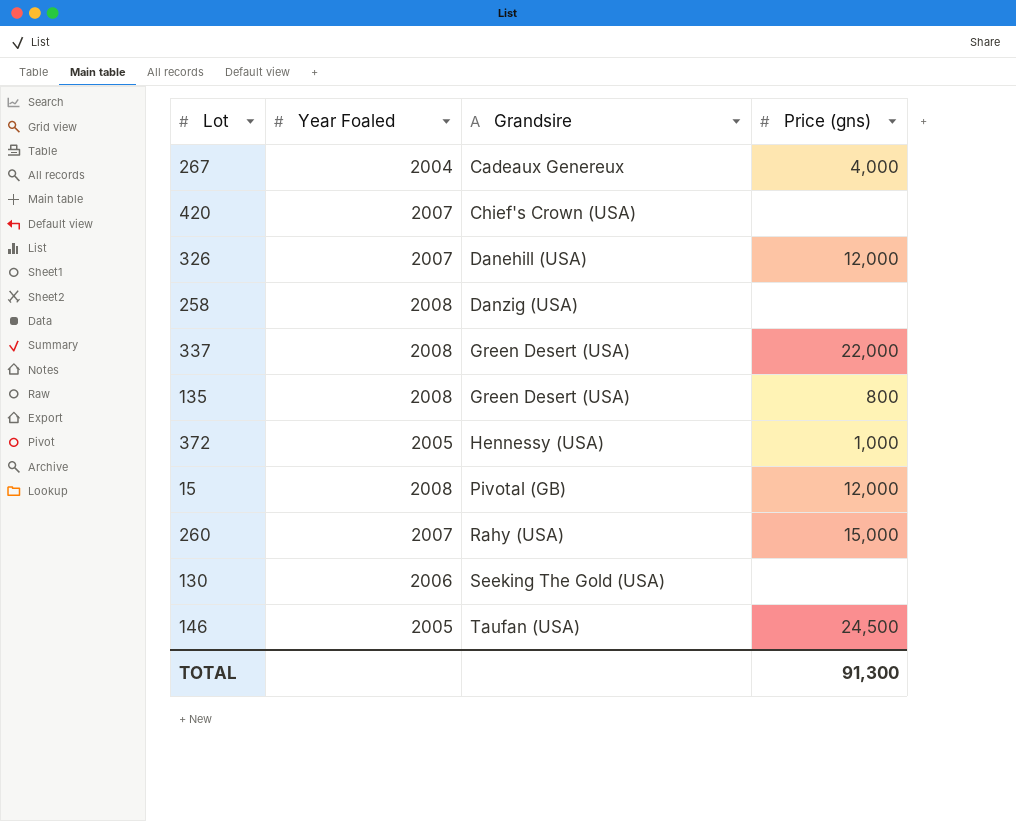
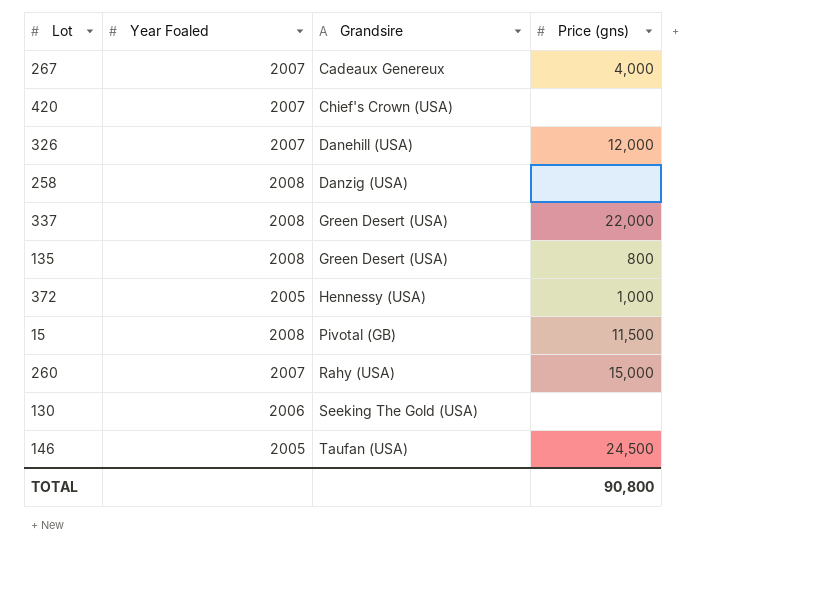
267 | Year Foaled: 2004 -> 2007
15 | Price (gns): 12,000 -> 11,500
TOTAL | Price (gns): 91,300 -> 90,800

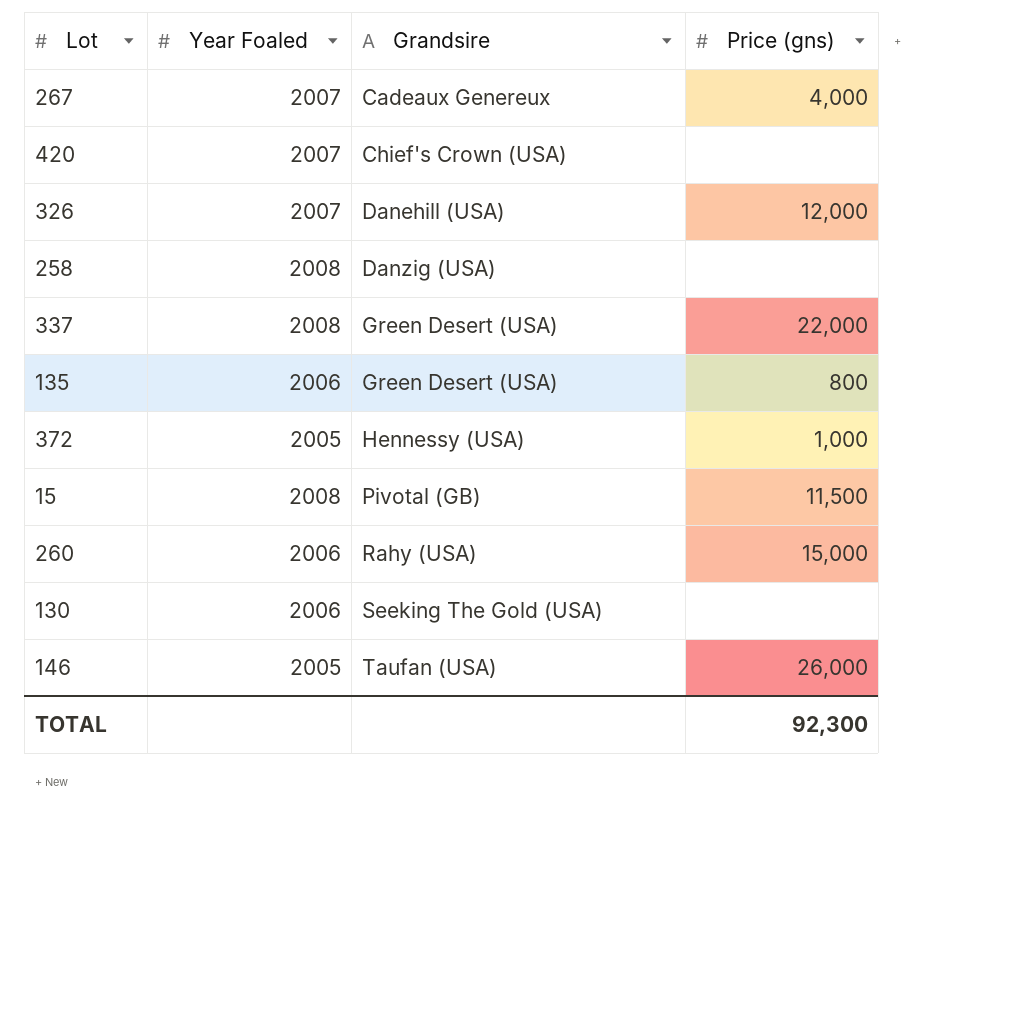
135 | Year Foaled: 2008 -> 2006
260 | Year Foaled: 2007 -> 2006
146 | Price (gns): 24,500 -> 26,000
TOTAL | Price (gns): 90,800 -> 92,300

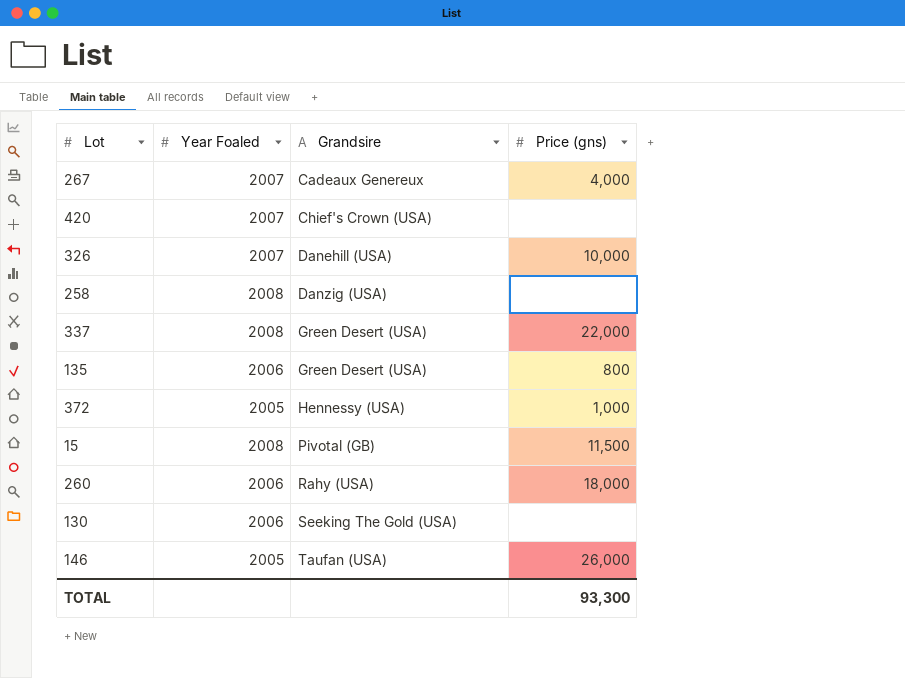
326 | Price (gns): 12,000 -> 10,000
260 | Price (gns): 15,000 -> 18,000
TOTAL | Price (gns): 92,300 -> 93,300

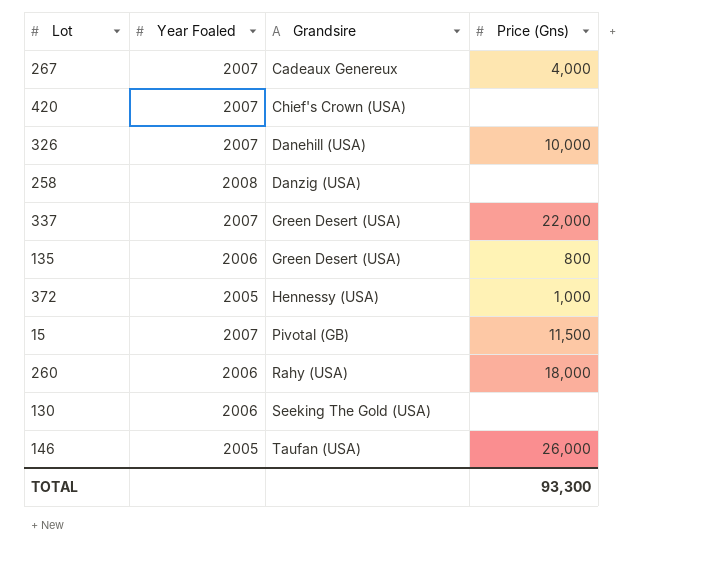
column name: Price (gns) -> Price (Gns)
337 | Year Foaled: 2008 -> 2007
15 | Year Foaled: 2008 -> 2007

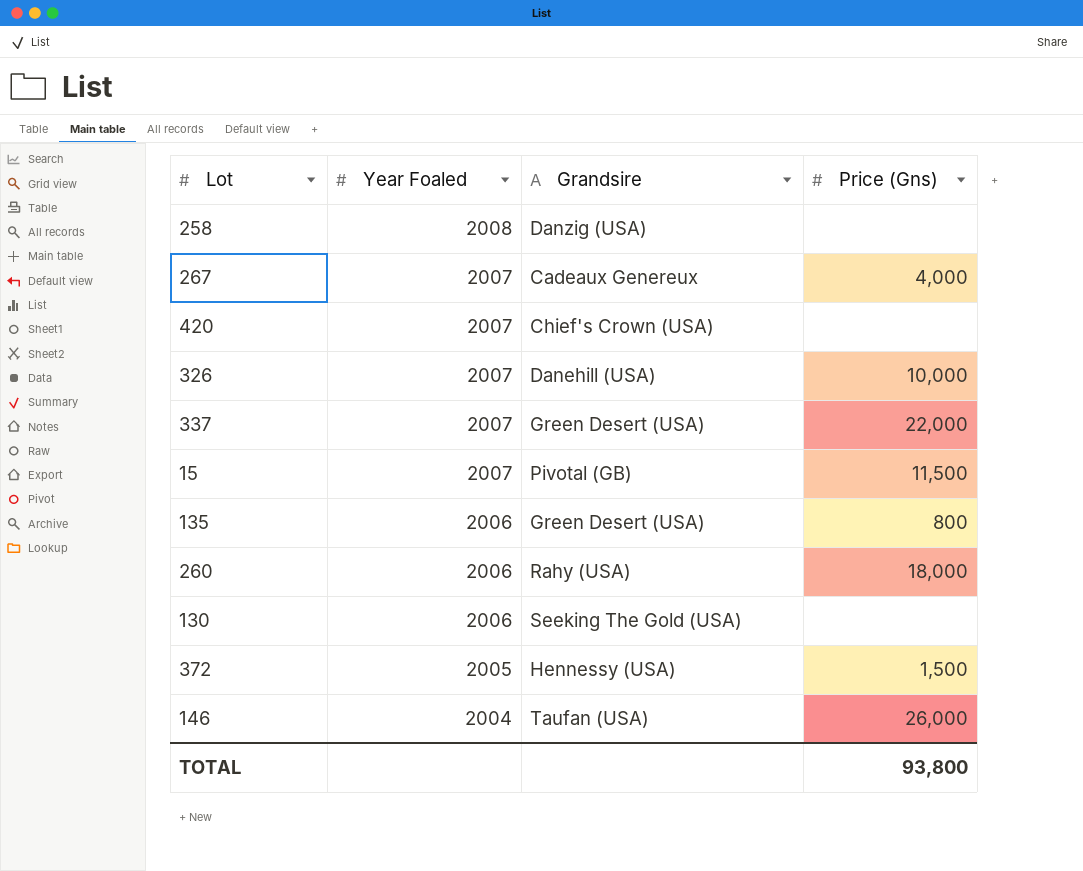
row order: Grandsire ascending -> Year Foaled descending
372 | Price (Gns): 1,000 -> 1,500
146 | Year Foaled: 2005 -> 2004
TOTAL | Price (Gns): 93,300 -> 93,800

